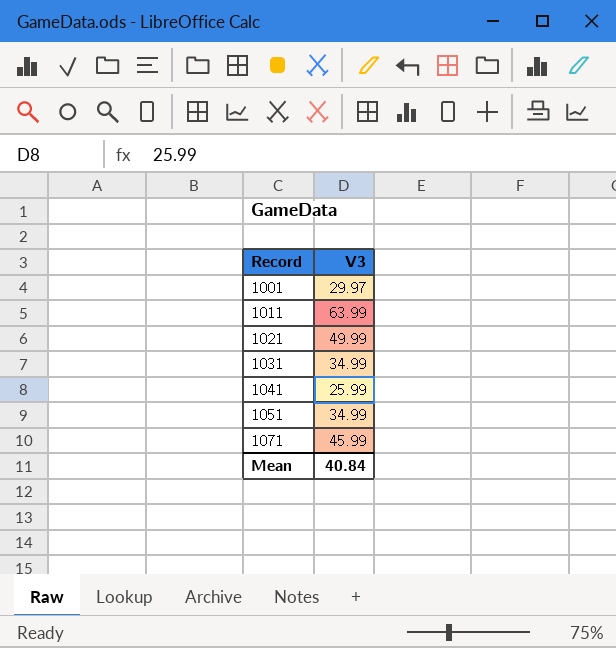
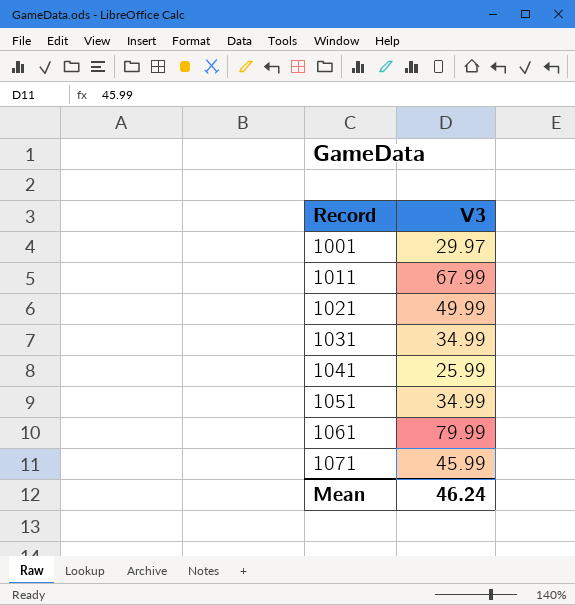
1011 | V3: 63.99 -> 67.99
row 1061: none -> 79.99
Mean | V3: 40.84 -> 46.24

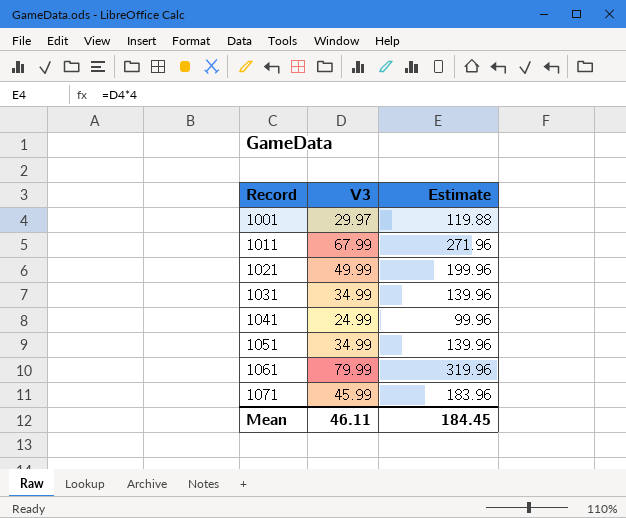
column Estimate | formula: none -> [V3] * 4
1041 | V3: 25.99 -> 24.99
Mean | V3: 46.24 -> 46.11

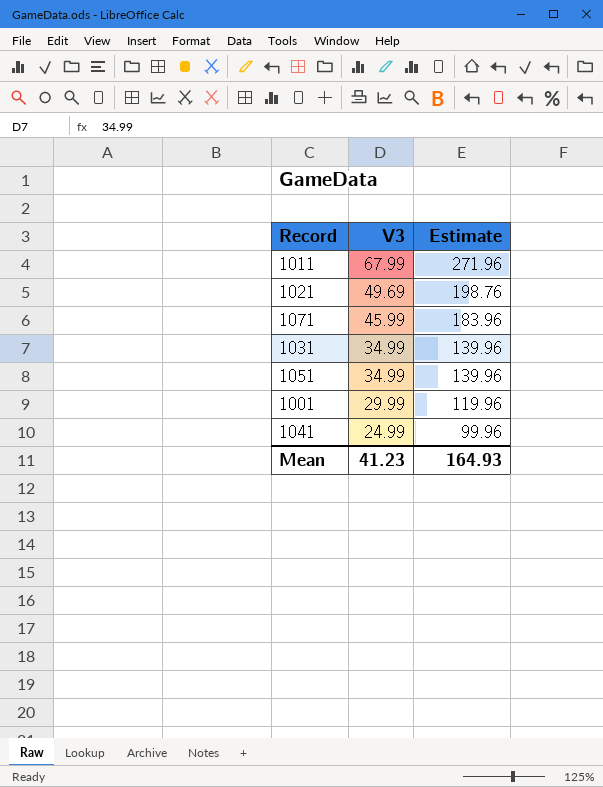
row order: Record ascending -> V3 descending
row 1061: 79.99 | 319.96 -> none
1021 | V3: 49.99 -> 49.69
1021 | Estimate: 199.96 -> 198.76
1001 | V3: 29.97 -> 29.99
1001 | Estimate: 119.88 -> 119.96
Mean | V3: 46.11 -> 41.23
Mean | Estimate: 184.45 -> 164.93

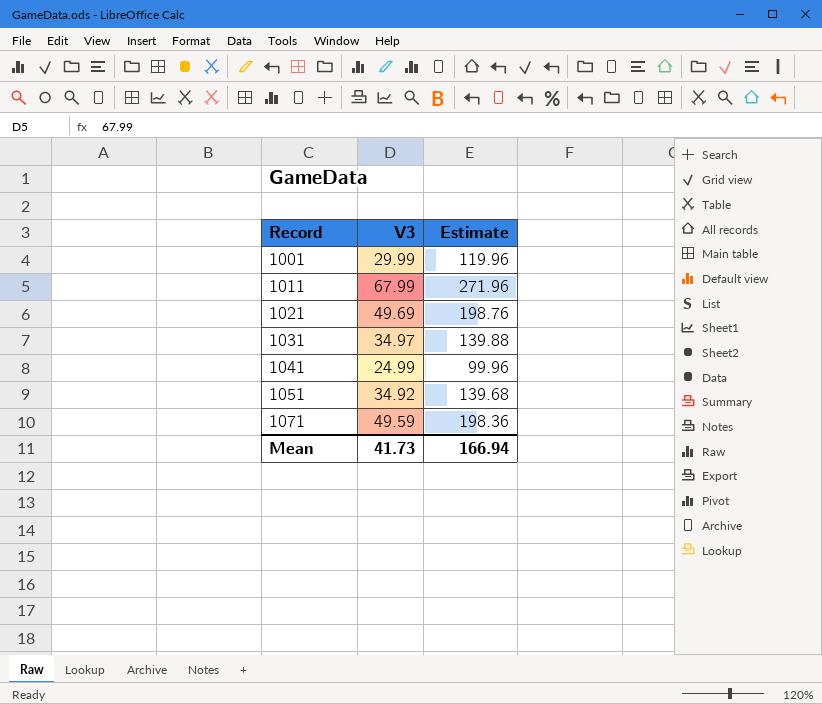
row order: V3 descending -> Record ascending
1031 | V3: 34.99 -> 34.97
1031 | Estimate: 139.96 -> 139.88
1051 | V3: 34.99 -> 34.92
1051 | Estimate: 139.96 -> 139.68
1071 | V3: 45.99 -> 49.59
1071 | Estimate: 183.96 -> 198.36
Mean | V3: 41.23 -> 41.73
Mean | Estimate: 164.93 -> 166.94

